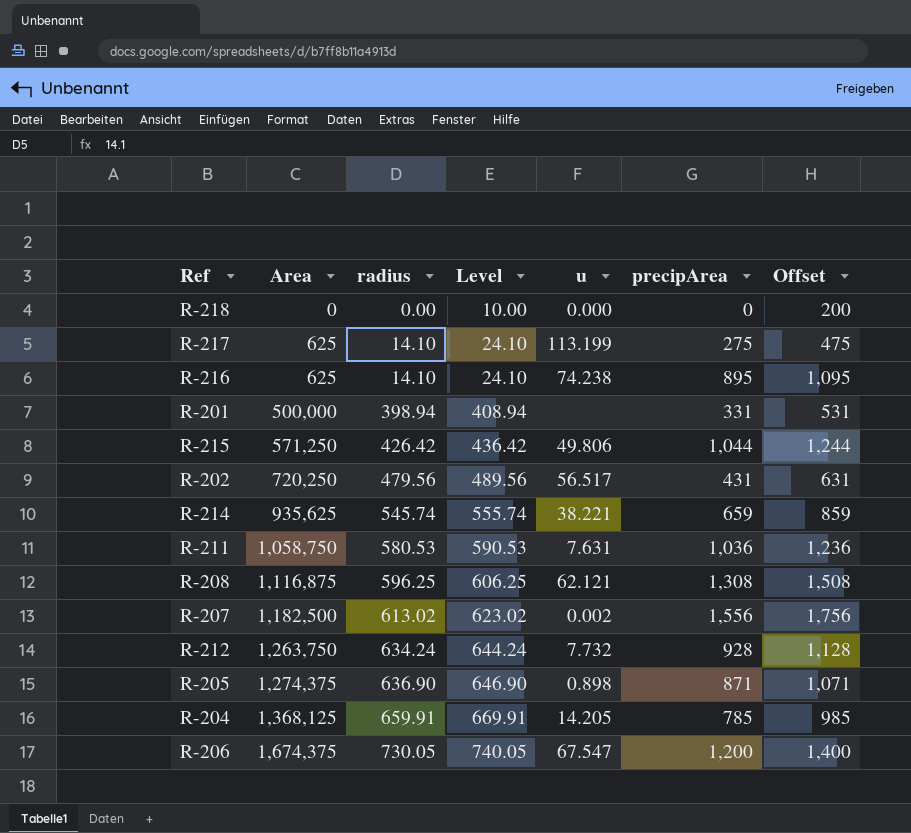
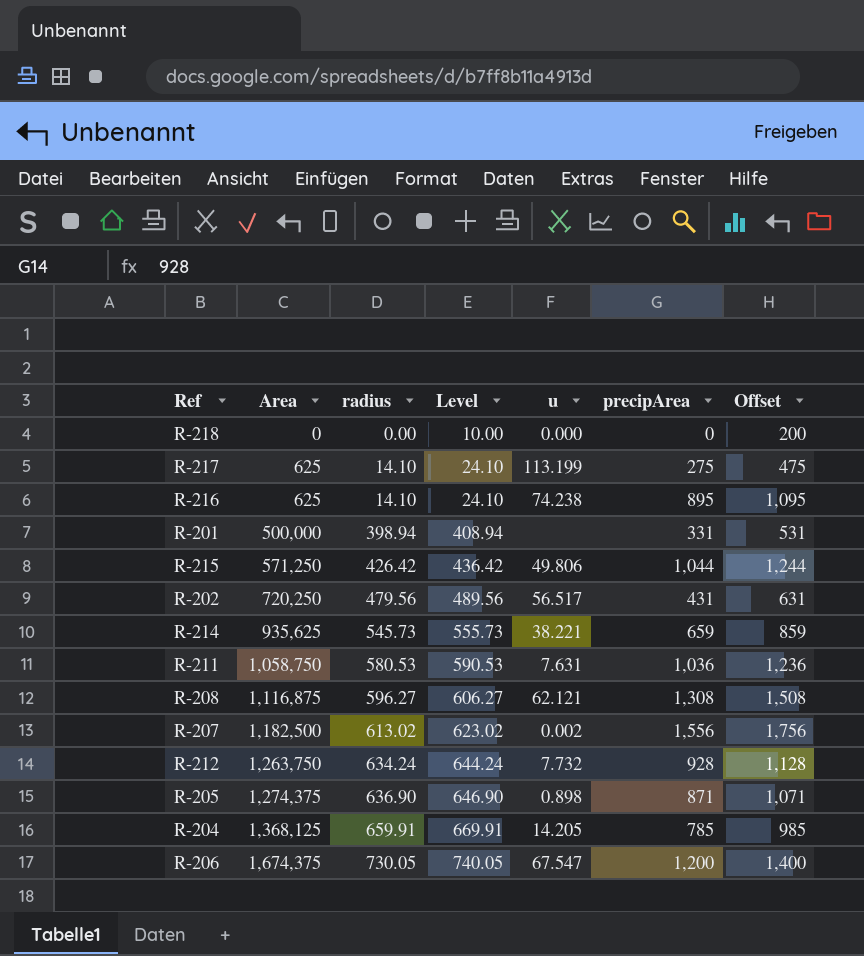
R-214 | radius: 545.74 -> 545.73
R-214 | Level: 555.74 -> 555.73
R-208 | radius: 596.25 -> 596.27
R-208 | Level: 606.25 -> 606.27

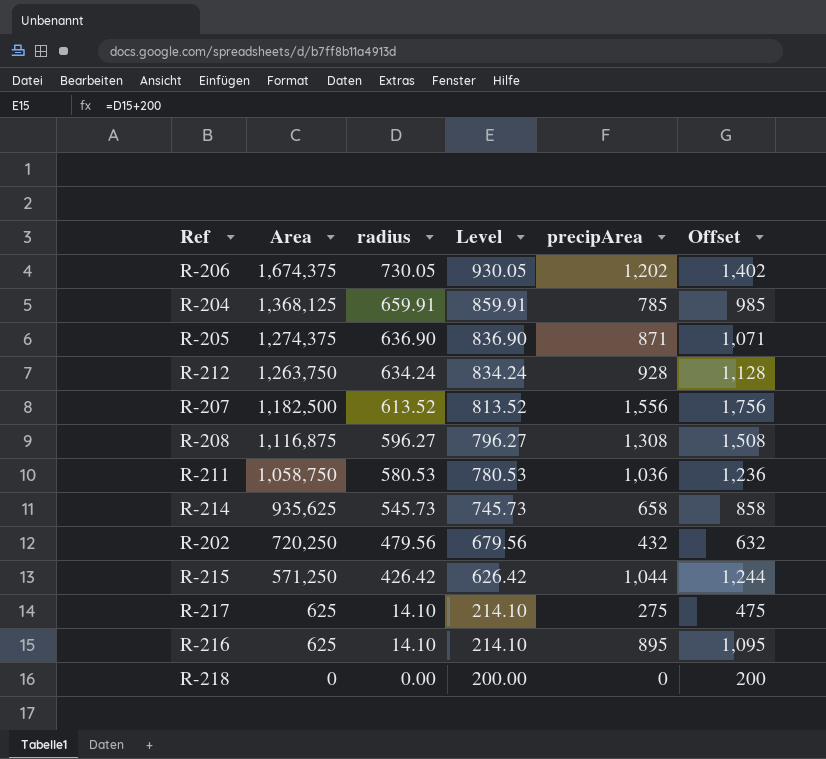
row order: Area ascending -> Area descending
column u | position: 5 -> none
column Level | formula: [radius] + 10 -> [radius] + 200
row R-201: 500,000 | 398.94 | 408.94 | none | 331 | 531 -> none
R-206 | precipArea: 1,200 -> 1,202
R-206 | Offset: 1,400 -> 1,402
R-207 | radius: 613.02 -> 613.52
R-214 | precipArea: 659 -> 658
R-214 | Offset: 859 -> 858
R-202 | precipArea: 431 -> 432
R-202 | Offset: 631 -> 632

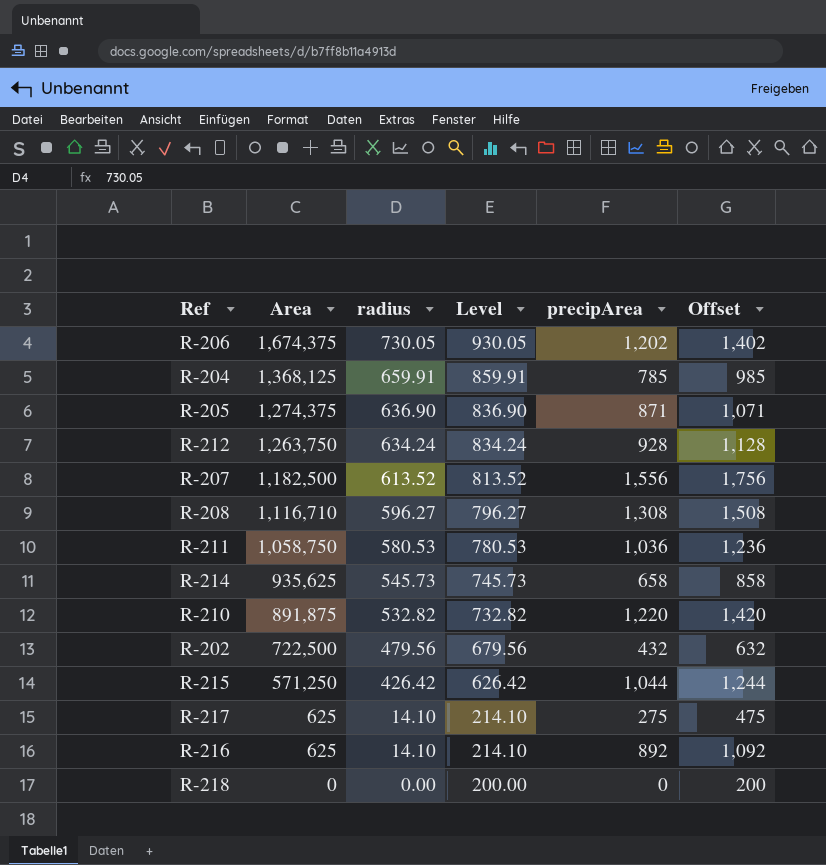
R-208 | Area: 1,116,875 -> 1,116,710
row R-210: none -> 891,875 | 532.82 | 732.82 | 1,220 | 1,420
R-202 | Area: 720,250 -> 722,500
R-216 | precipArea: 895 -> 892
R-216 | Offset: 1,095 -> 1,092

